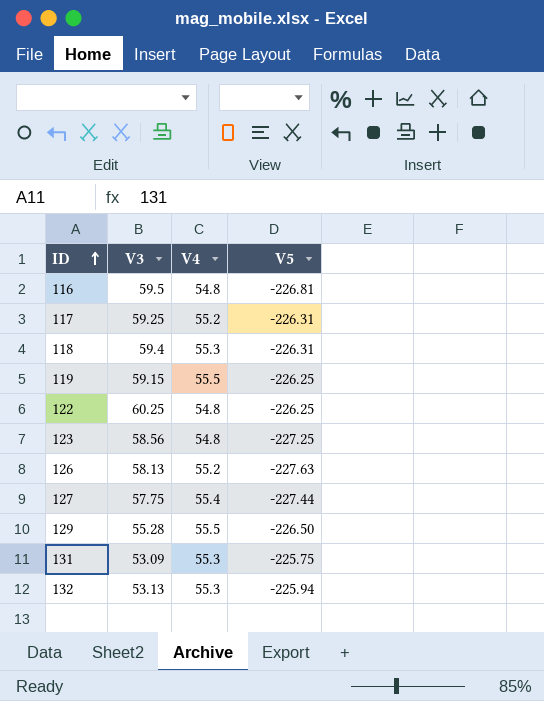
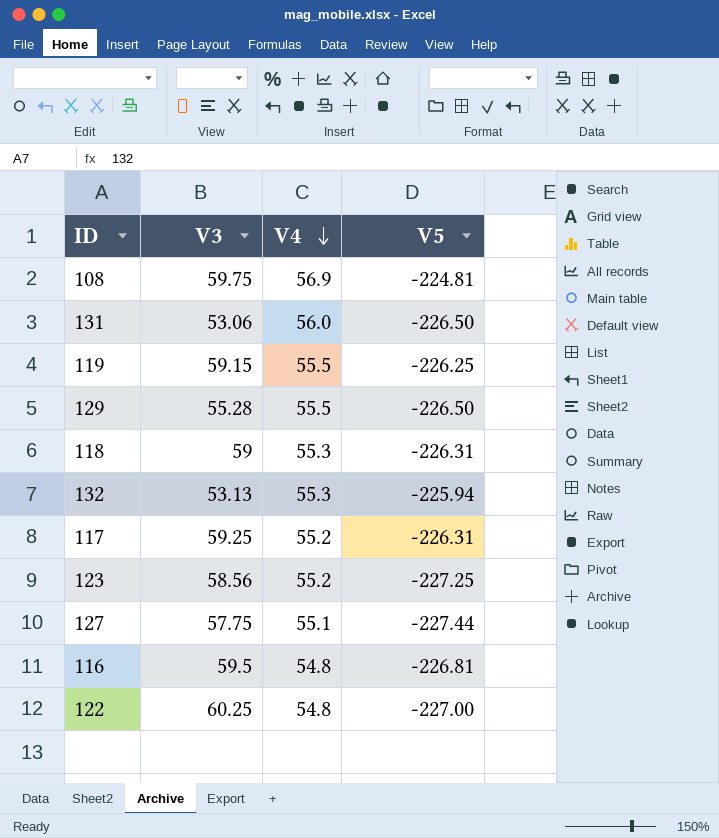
row order: ID ascending -> V4 descending
row 126: 58.13 | 55.2 | -227.63 -> none
row 108: none -> 59.75 | 56.9 | -224.81
131 | V3: 53.09 -> 53.06
131 | V4: 55.3 -> 56.0
131 | V5: -225.75 -> -226.50
118 | V3: 59.4 -> 59
123 | V4: 54.8 -> 55.2
127 | V4: 55.4 -> 55.1
122 | V5: -226.25 -> -227.00

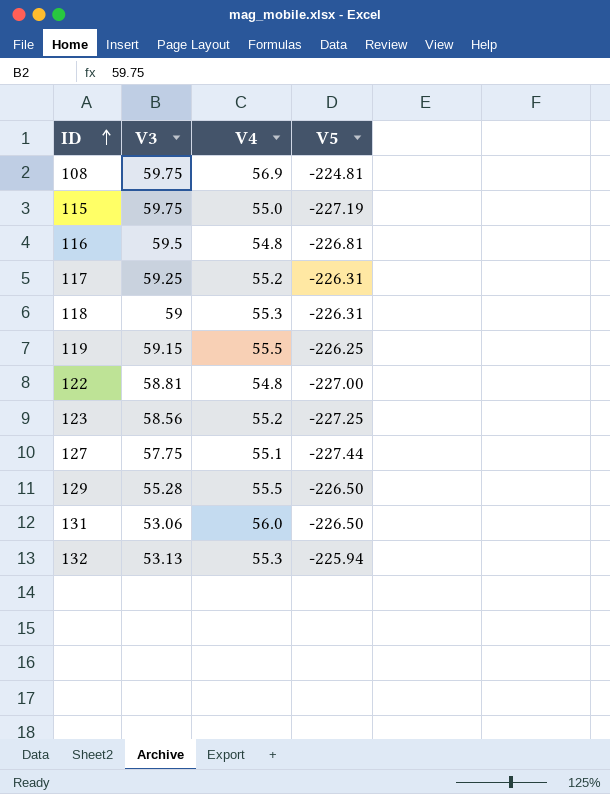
row order: V4 descending -> ID ascending
row 115: none -> 59.75 | 55.0 | -227.19
122 | V3: 60.25 -> 58.81

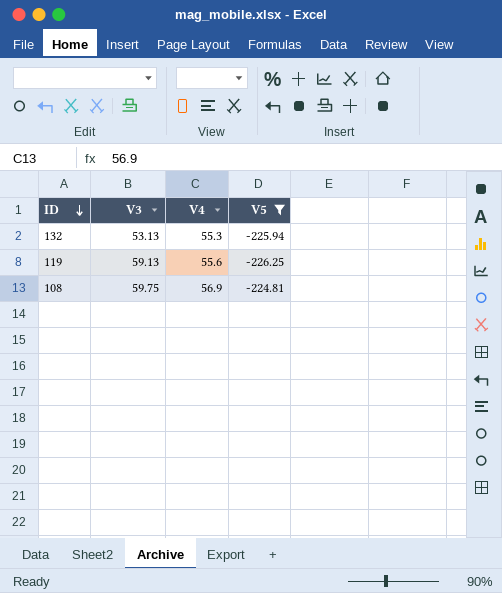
filter: none -> V5 >= -226.25
row order: ID ascending -> ID descending
119 | V3: 59.15 -> 59.13
119 | V4: 55.5 -> 55.6

